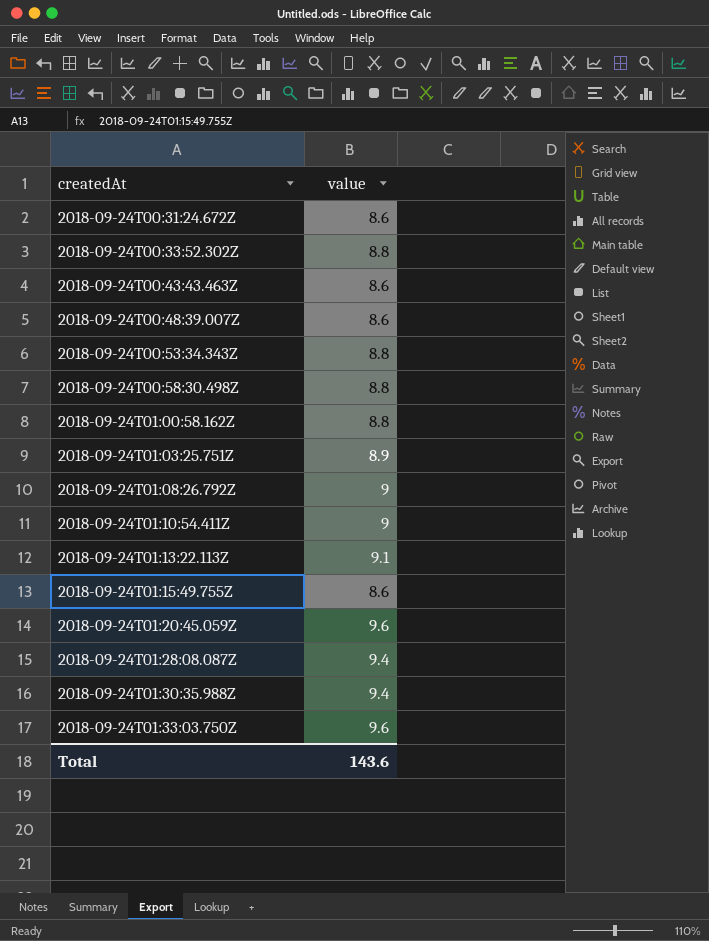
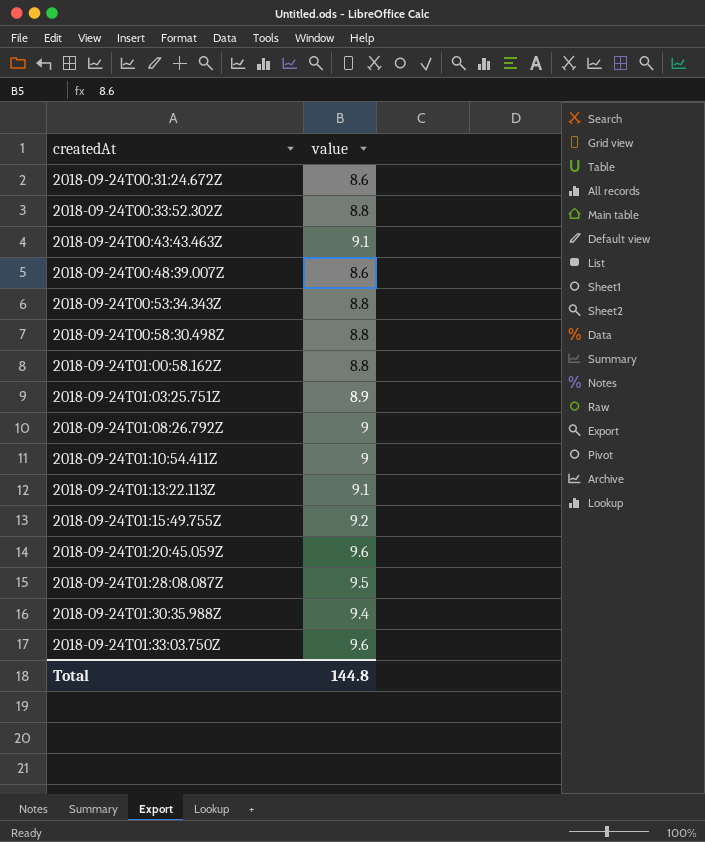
2018-09-24T00:43:43.463Z | value: 8.6 -> 9.1
2018-09-24T01:15:49.755Z | value: 8.6 -> 9.2
2018-09-24T01:28:08.087Z | value: 9.4 -> 9.5
Total | value: 143.6 -> 144.8

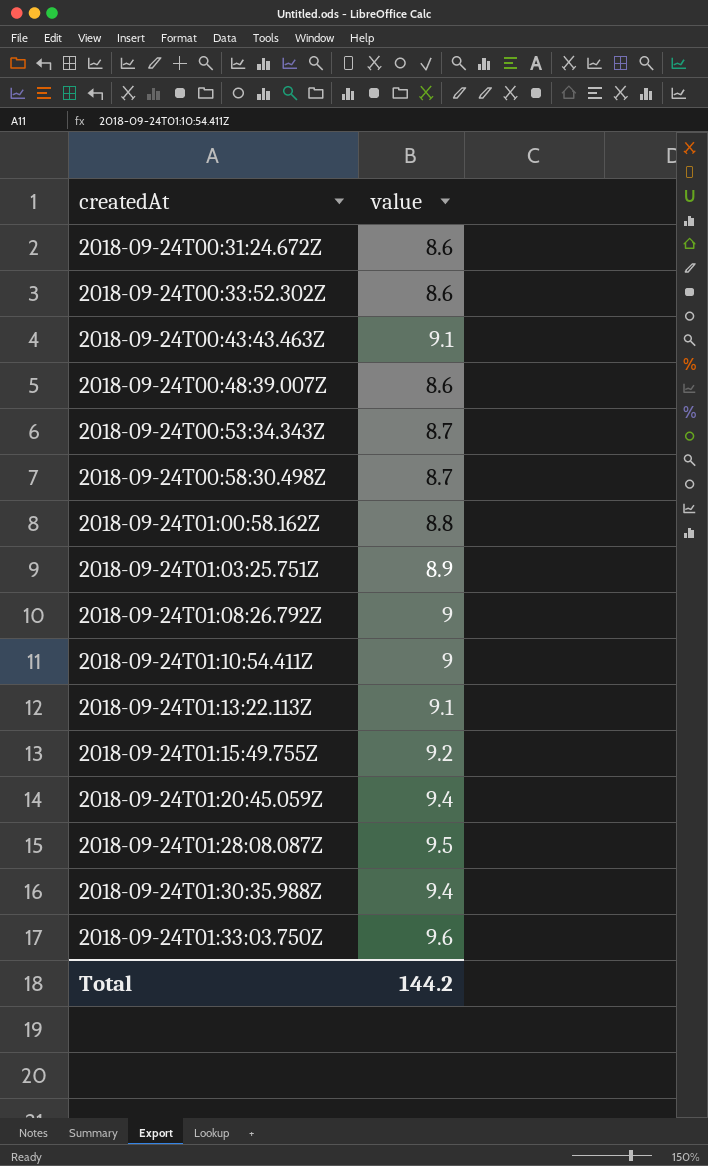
2018-09-24T00:33:52.302Z | value: 8.8 -> 8.6
2018-09-24T00:53:34.343Z | value: 8.8 -> 8.7
2018-09-24T00:58:30.498Z | value: 8.8 -> 8.7
2018-09-24T01:20:45.059Z | value: 9.6 -> 9.4
Total | value: 144.8 -> 144.2

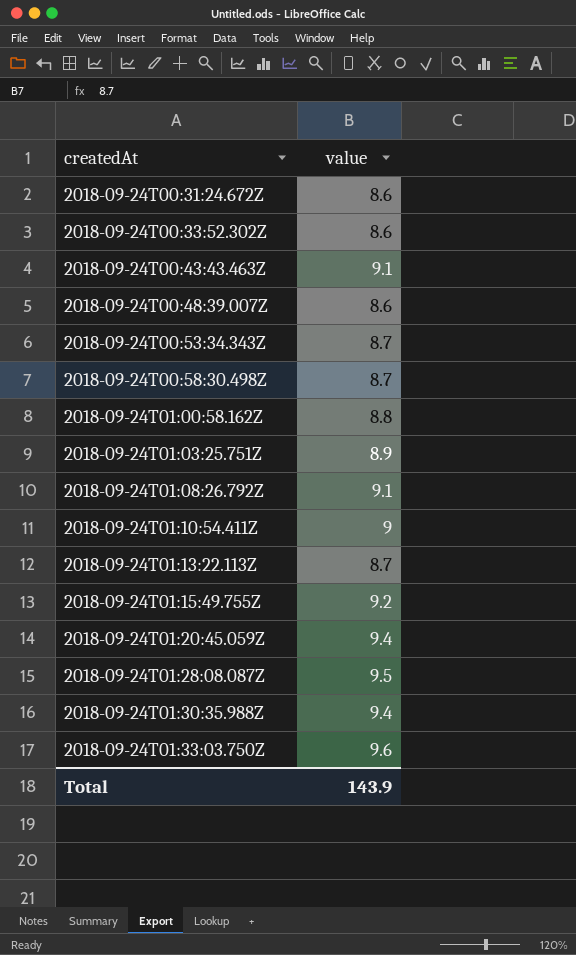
2018-09-24T01:08:26.792Z | value: 9 -> 9.1
2018-09-24T01:13:22.113Z | value: 9.1 -> 8.7
Total | value: 144.2 -> 143.9

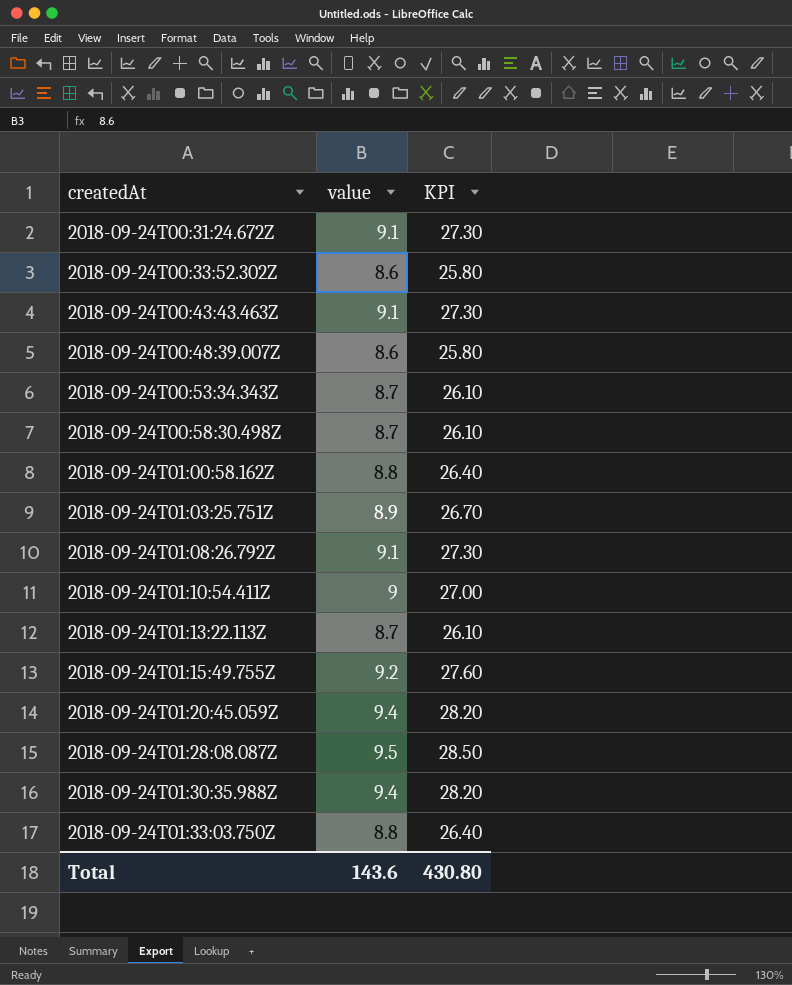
column KPI | formula: none -> [value] * 3
2018-09-24T00:31:24.672Z | value: 8.6 -> 9.1
2018-09-24T01:33:03.750Z | value: 9.6 -> 8.8
Total | value: 143.9 -> 143.6

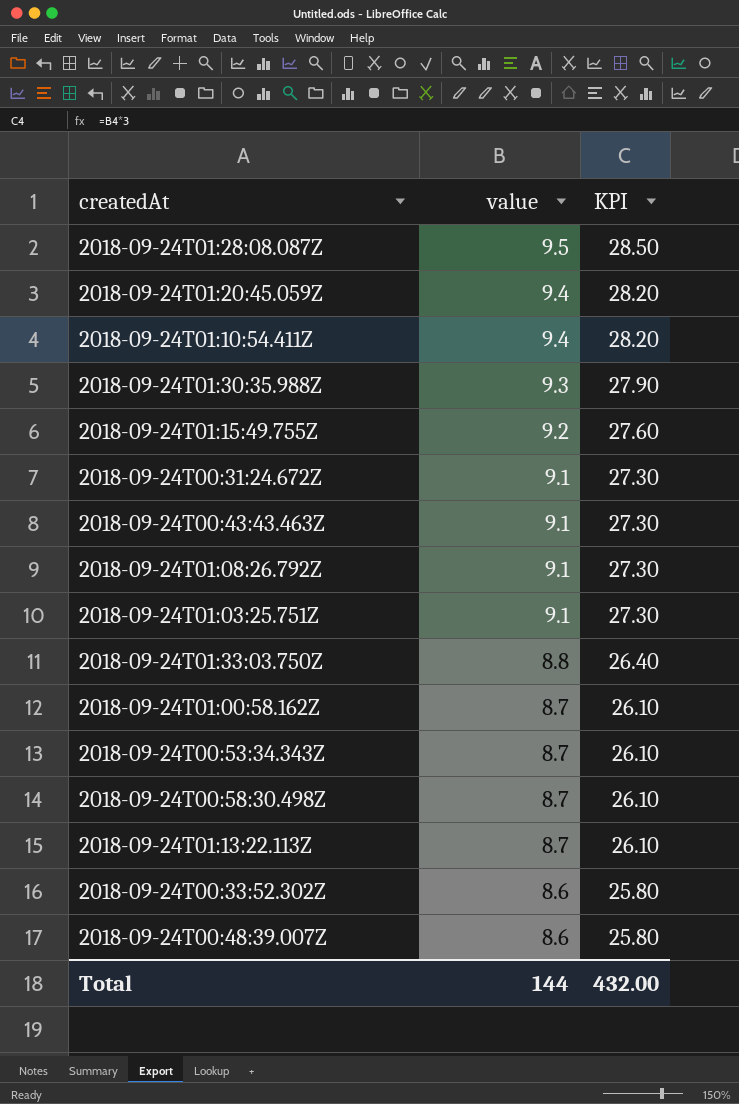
row order: createdAt ascending -> value descending
2018-09-24T01:10:54.411Z | value: 9 -> 9.4
2018-09-24T01:10:54.411Z | KPI: 27.00 -> 28.20
2018-09-24T01:30:35.988Z | value: 9.4 -> 9.3
2018-09-24T01:30:35.988Z | KPI: 28.20 -> 27.90
2018-09-24T01:03:25.751Z | value: 8.9 -> 9.1
2018-09-24T01:03:25.751Z | KPI: 26.70 -> 27.30
2018-09-24T01:00:58.162Z | value: 8.8 -> 8.7
2018-09-24T01:00:58.162Z | KPI: 26.40 -> 26.10
Total | value: 143.6 -> 144
Total | KPI: 430.80 -> 432.00

